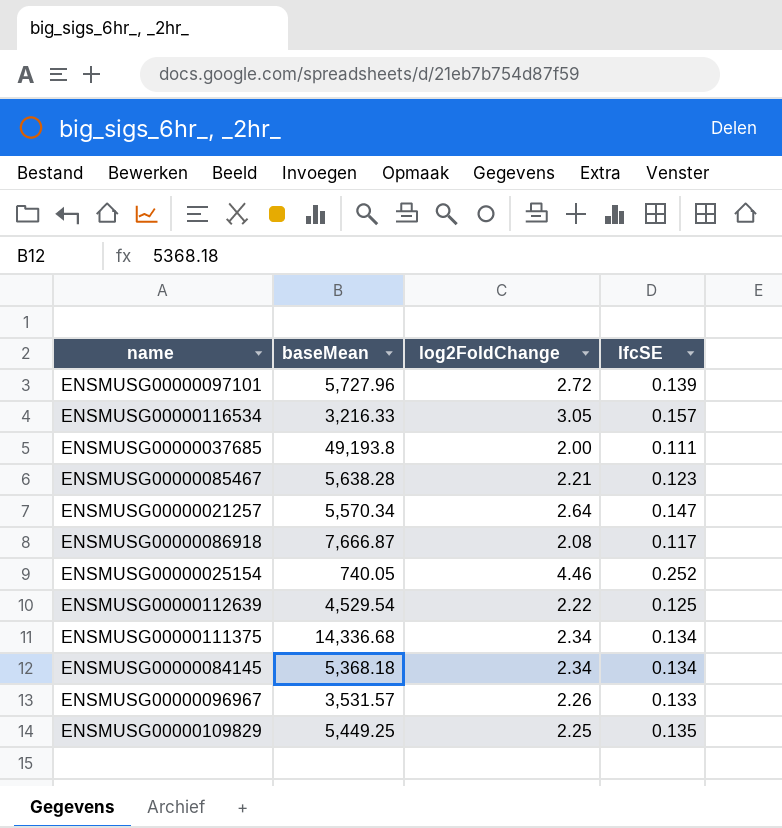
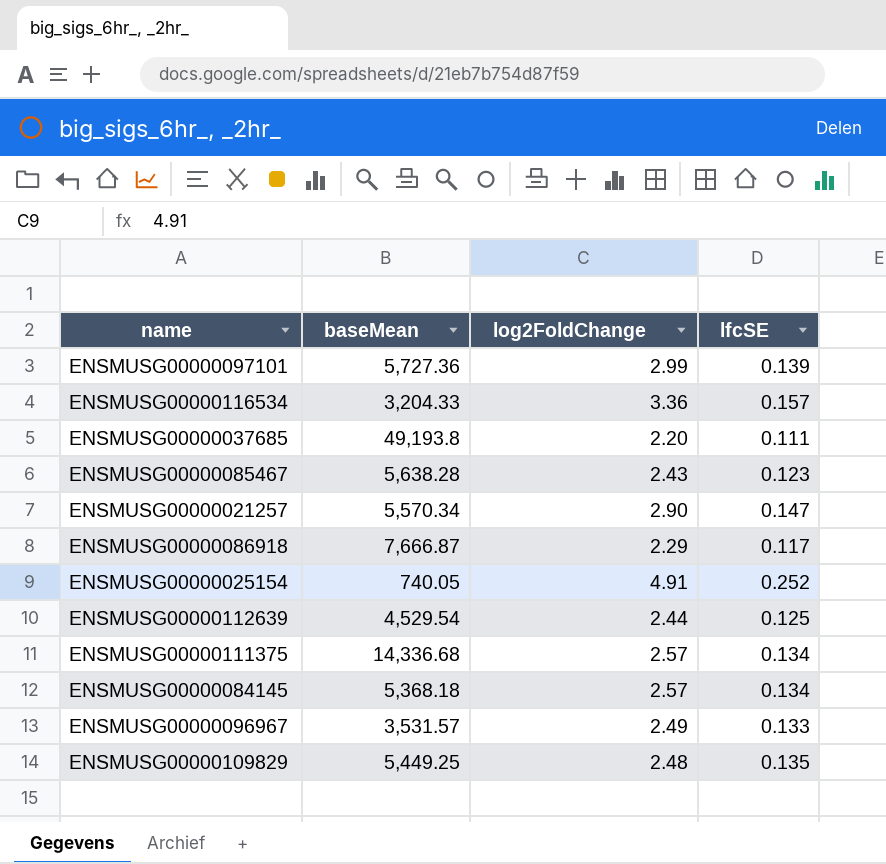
ENSMUSG00000097101 | baseMean: 5,727.96 -> 5,727.36
ENSMUSG00000097101 | log2FoldChange: 2.72 -> 2.99
ENSMUSG00000116534 | baseMean: 3,216.33 -> 3,204.33
ENSMUSG00000116534 | log2FoldChange: 3.05 -> 3.36
ENSMUSG00000037685 | log2FoldChange: 2.00 -> 2.20
ENSMUSG00000085467 | log2FoldChange: 2.21 -> 2.43
ENSMUSG00000021257 | log2FoldChange: 2.64 -> 2.90
ENSMUSG00000086918 | log2FoldChange: 2.08 -> 2.29
ENSMUSG00000025154 | log2FoldChange: 4.46 -> 4.91
ENSMUSG00000112639 | log2FoldChange: 2.22 -> 2.44
ENSMUSG00000111375 | log2FoldChange: 2.34 -> 2.57
ENSMUSG00000084145 | log2FoldChange: 2.34 -> 2.57
ENSMUSG00000096967 | log2FoldChange: 2.26 -> 2.49
ENSMUSG00000109829 | log2FoldChange: 2.25 -> 2.48

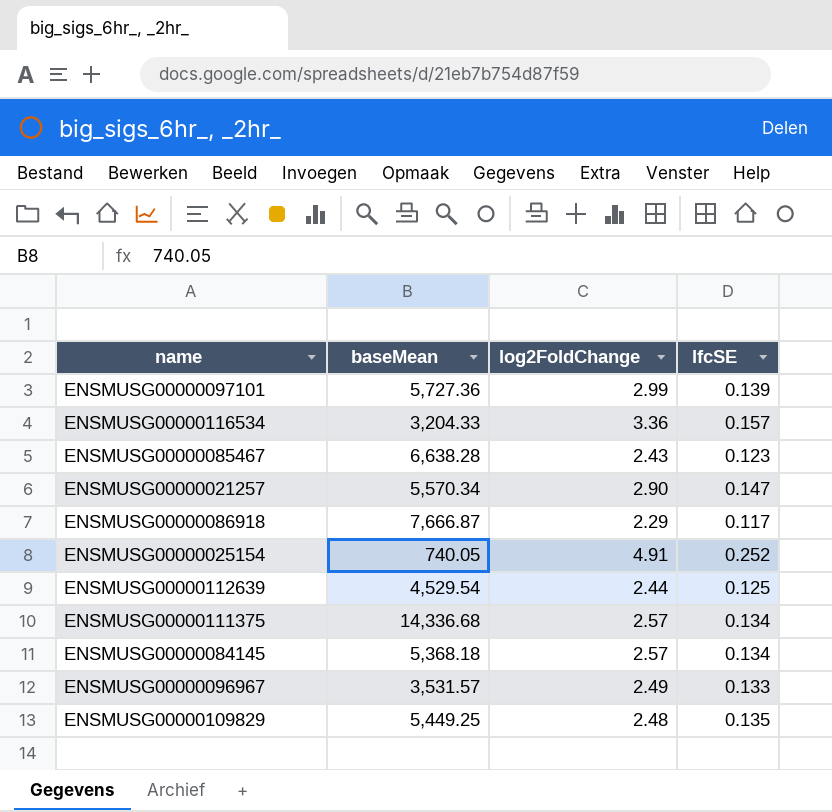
row ENSMUSG00000037685: 49,193.8 | 2.20 | 0.111 -> none
ENSMUSG00000085467 | baseMean: 5,638.28 -> 6,638.28

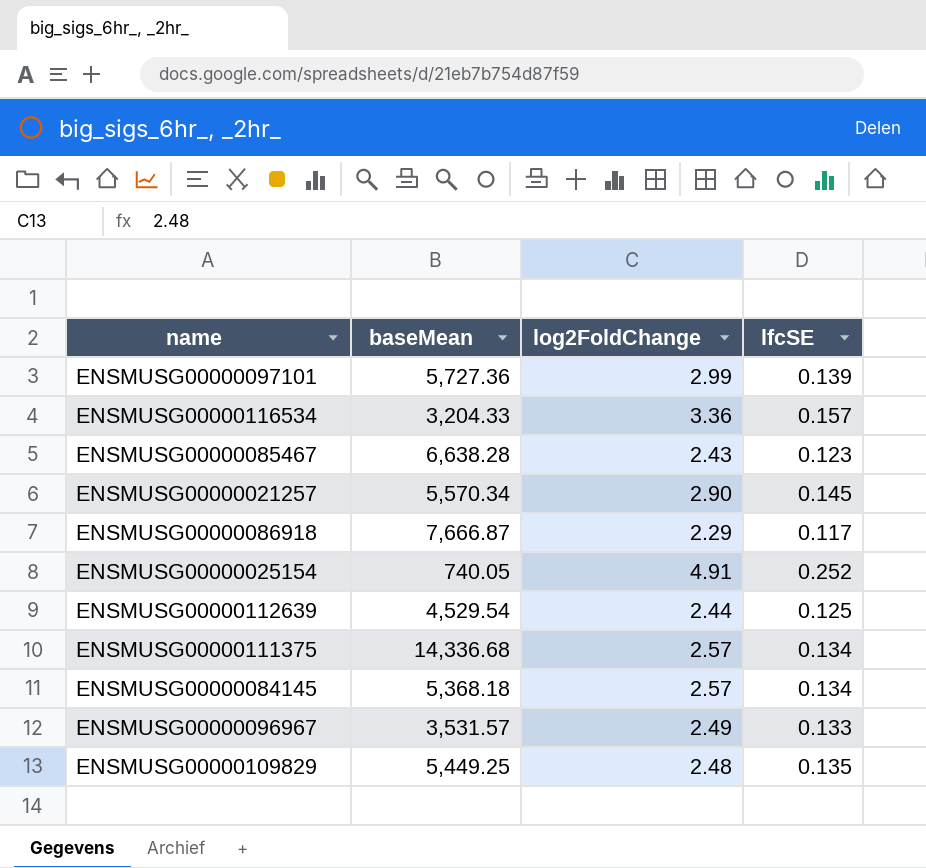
ENSMUSG00000021257 | lfcSE: 0.147 -> 0.145

